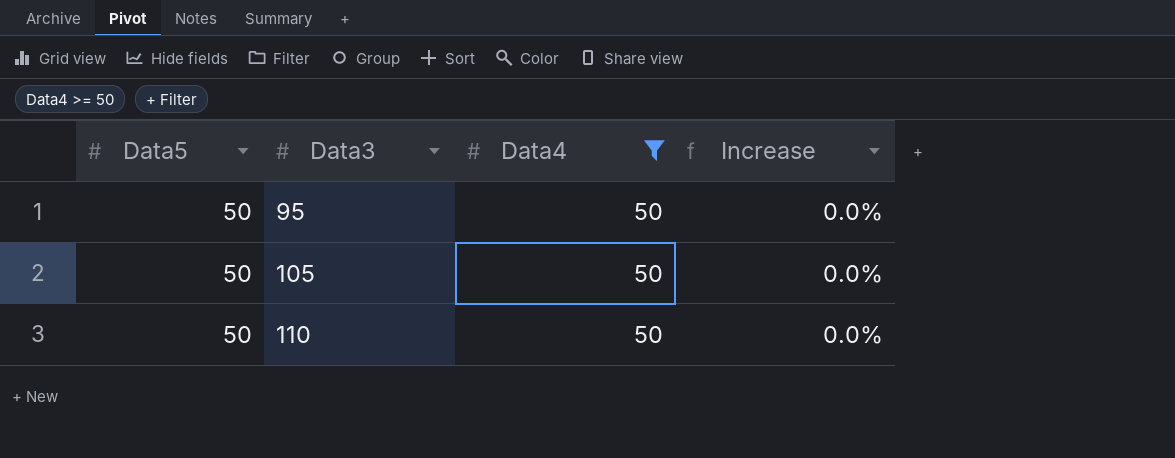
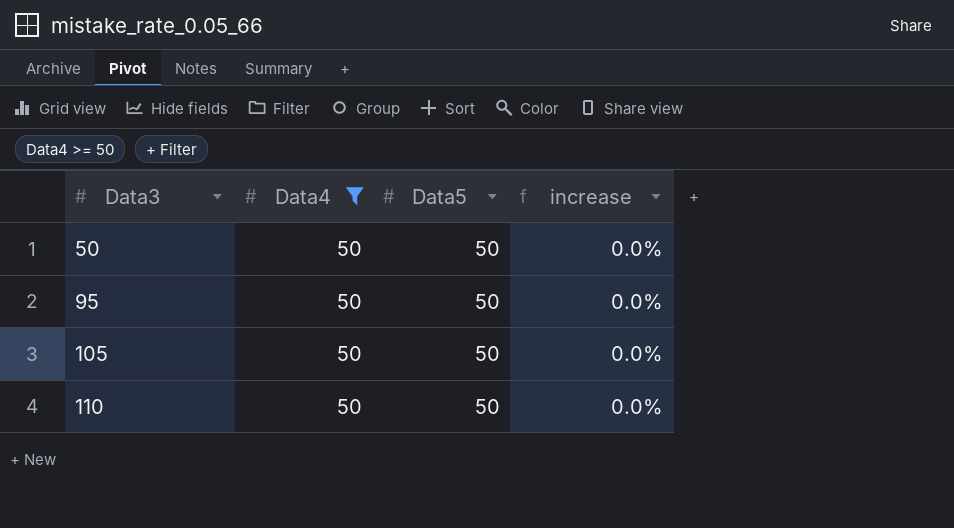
column Data5 | position: 1 -> 3
column name: Increase -> increase
row 50: none -> 50 | 50 | 0.0%

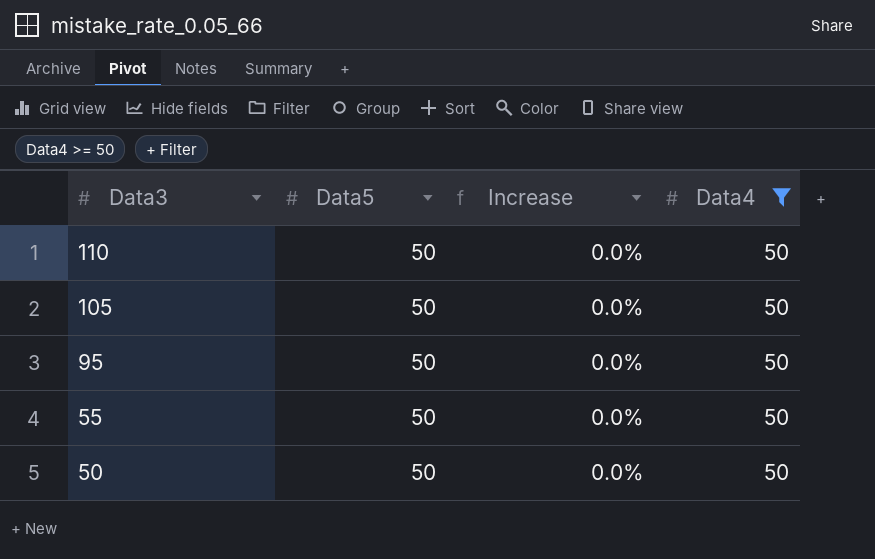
row order: Data3 ascending -> Data3 descending
column name: increase -> Increase
column Data4 | position: 2 -> 4
row 55: none -> 50 | 0.0% | 50

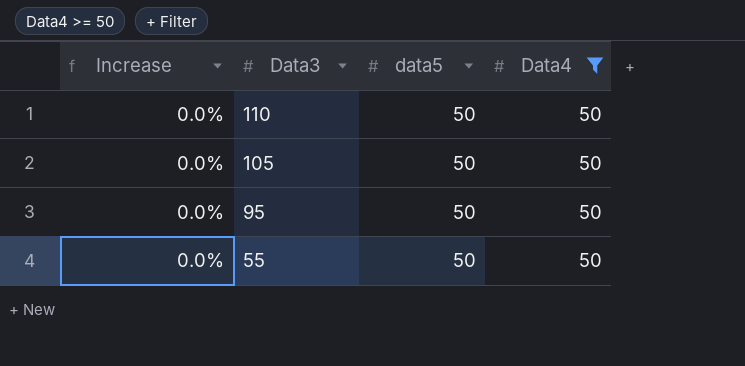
column Increase | position: 3 -> 1
column name: Data5 -> data5
row 50: 50 | 0.0% | 50 -> none

